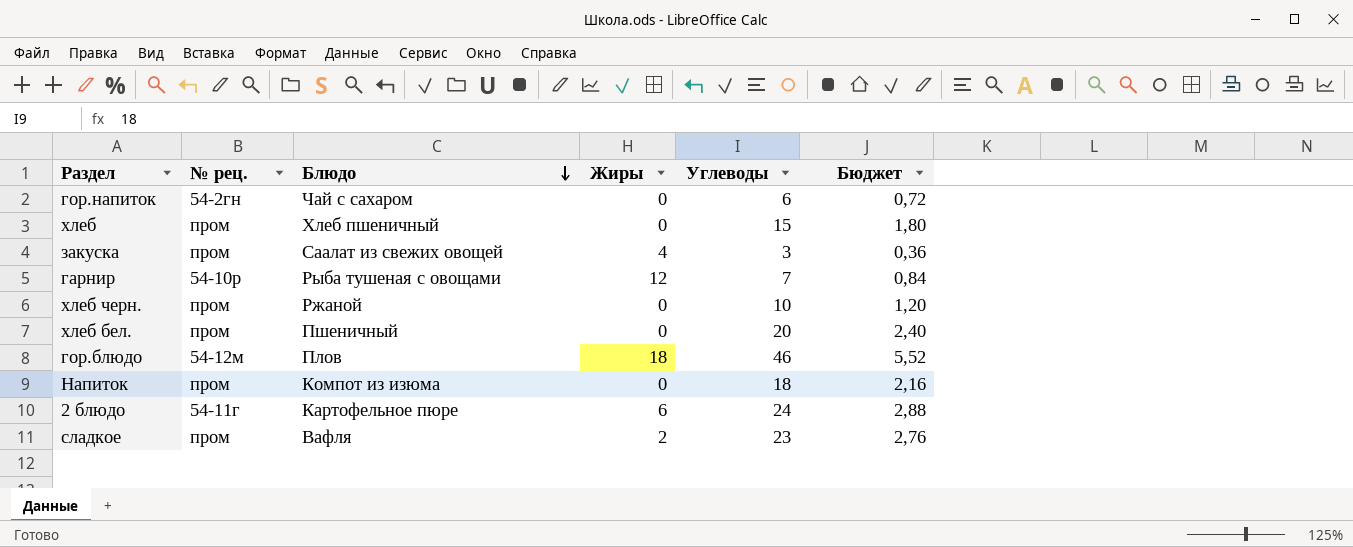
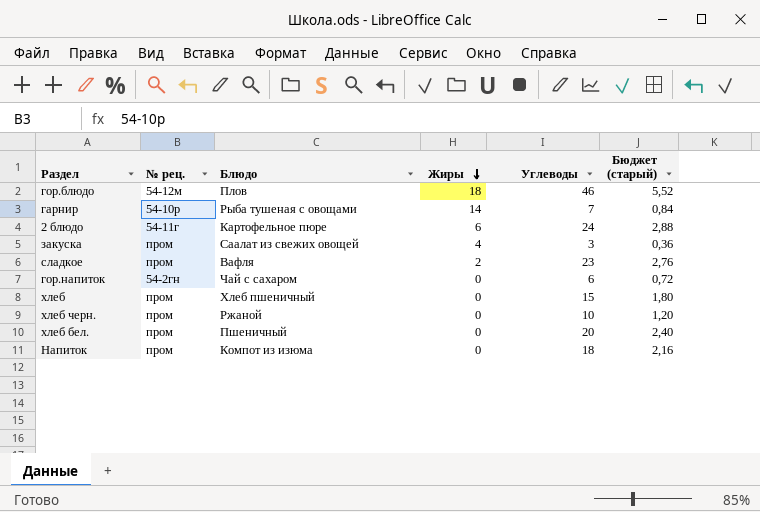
row order: Блюдо descending -> Жиры descending
column name: Бюджет -> Бюджет (старый)
гарнир | Жиры: 12 -> 14

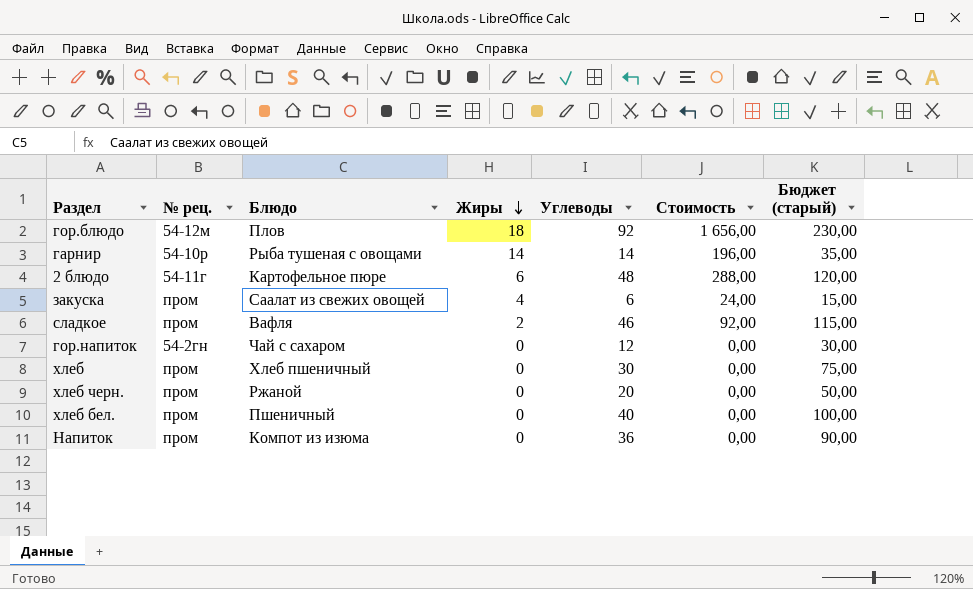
column Стоимость | formula: none -> [Жиры] * [Углеводы]
column Бюджет (старый) | formula: [Углеводы] * 0,12 -> [Углеводы] * 2,5
гор.блюдо | Углеводы: 46 -> 92
гарнир | Углеводы: 7 -> 14
2 блюдо | Углеводы: 24 -> 48
закуска | Углеводы: 3 -> 6
сладкое | Углеводы: 23 -> 46
гор.напиток | Углеводы: 6 -> 12
хлеб | Углеводы: 15 -> 30
хлеб черн. | Углеводы: 10 -> 20
хлеб бел. | Углеводы: 20 -> 40
Напиток | Углеводы: 18 -> 36

